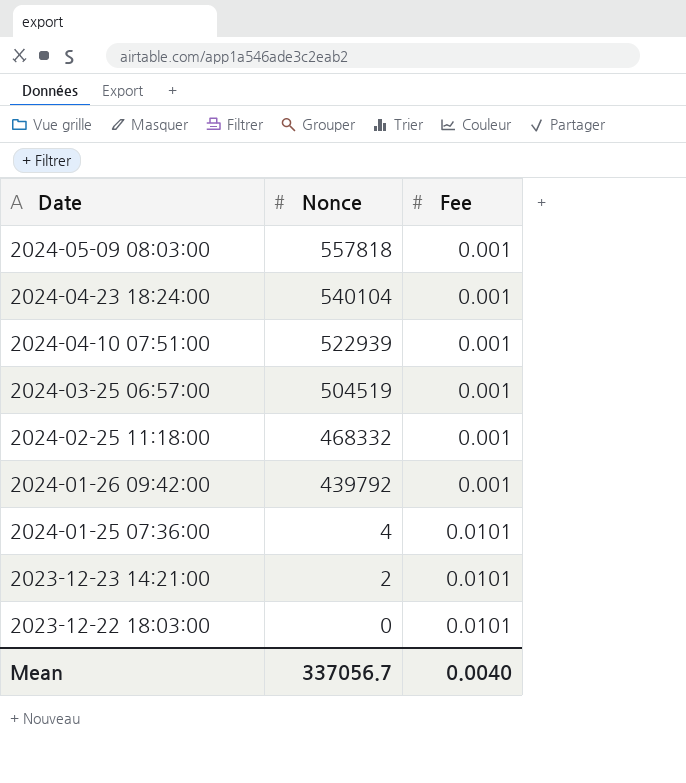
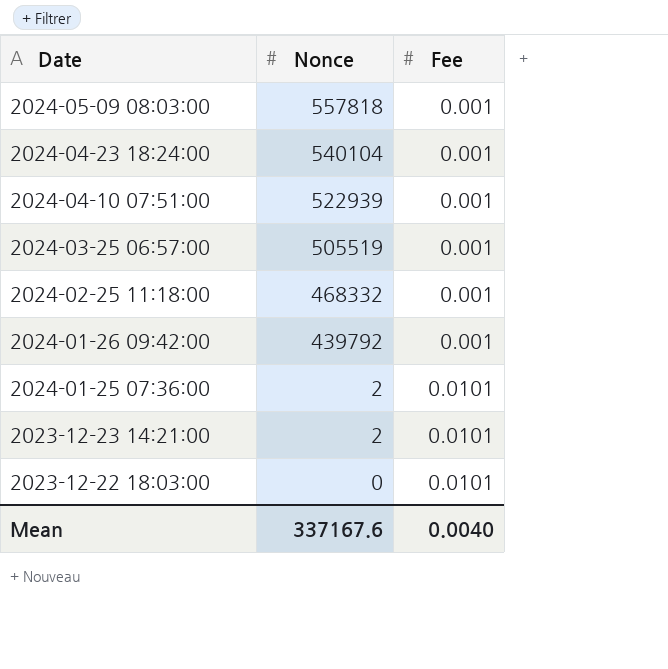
2024-03-25 06:57:00 | Nonce: 504519 -> 505519
2024-01-25 07:36:00 | Nonce: 4 -> 2
Mean | Nonce: 337056.7 -> 337167.6

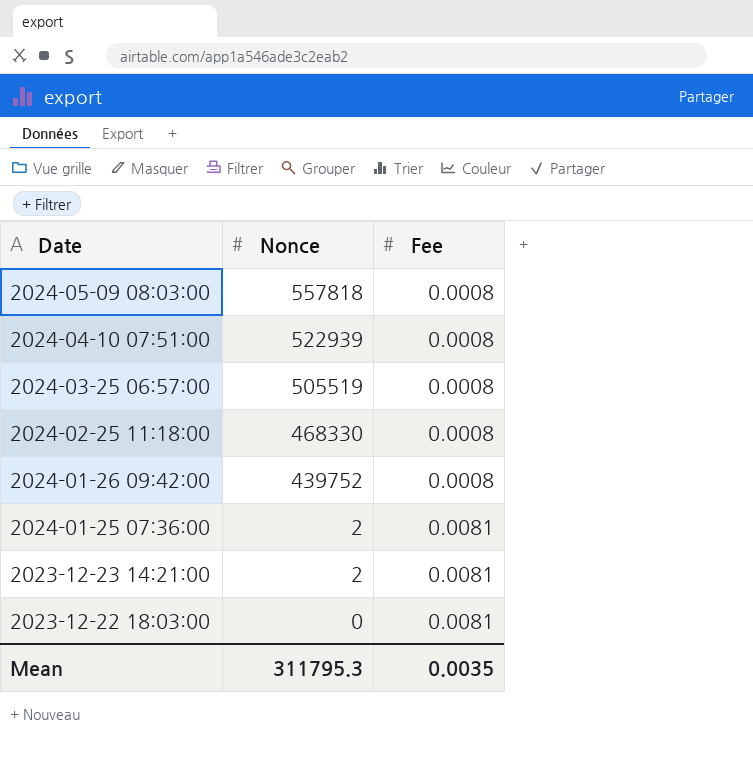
row 2024-04-23 18:24:00: 540104 | 0.001 -> none
2024-05-09 08:03:00 | Fee: 0.001 -> 0.0008
2024-04-10 07:51:00 | Fee: 0.001 -> 0.0008
2024-03-25 06:57:00 | Fee: 0.001 -> 0.0008
2024-02-25 11:18:00 | Nonce: 468332 -> 468330
2024-02-25 11:18:00 | Fee: 0.001 -> 0.0008
2024-01-26 09:42:00 | Nonce: 439792 -> 439752
2024-01-26 09:42:00 | Fee: 0.001 -> 0.0008
2024-01-25 07:36:00 | Fee: 0.0101 -> 0.0081
2023-12-23 14:21:00 | Fee: 0.0101 -> 0.0081
2023-12-22 18:03:00 | Fee: 0.0101 -> 0.0081
Mean | Nonce: 337167.6 -> 311795.3
Mean | Fee: 0.0040 -> 0.0035

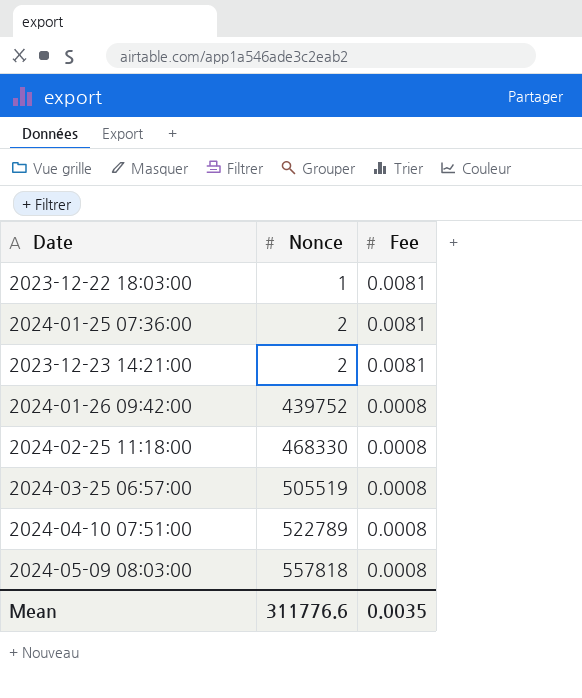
row order: Date descending -> Nonce ascending
2023-12-22 18:03:00 | Nonce: 0 -> 1
2024-04-10 07:51:00 | Nonce: 522939 -> 522789
Mean | Nonce: 311795.3 -> 311776.6

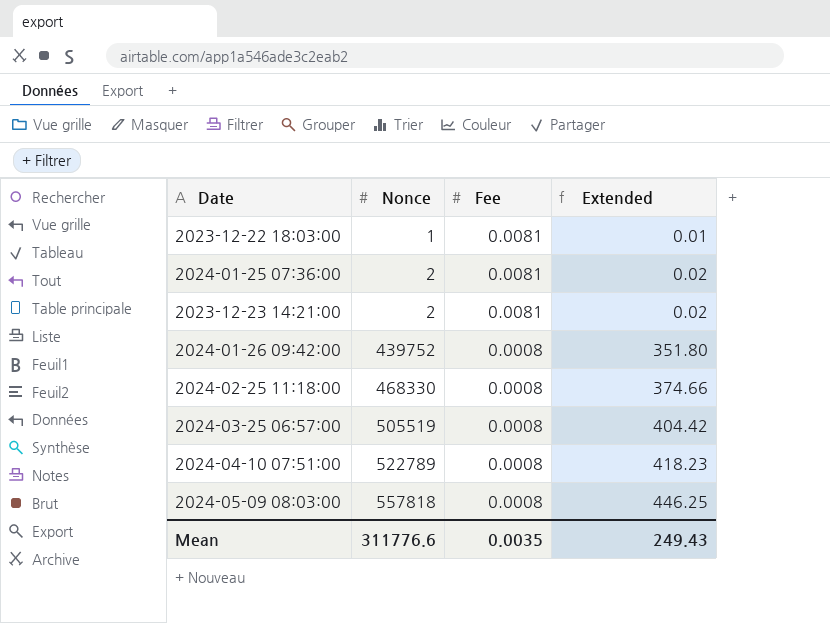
column Extended | formula: none -> [Nonce] * [Fee]

